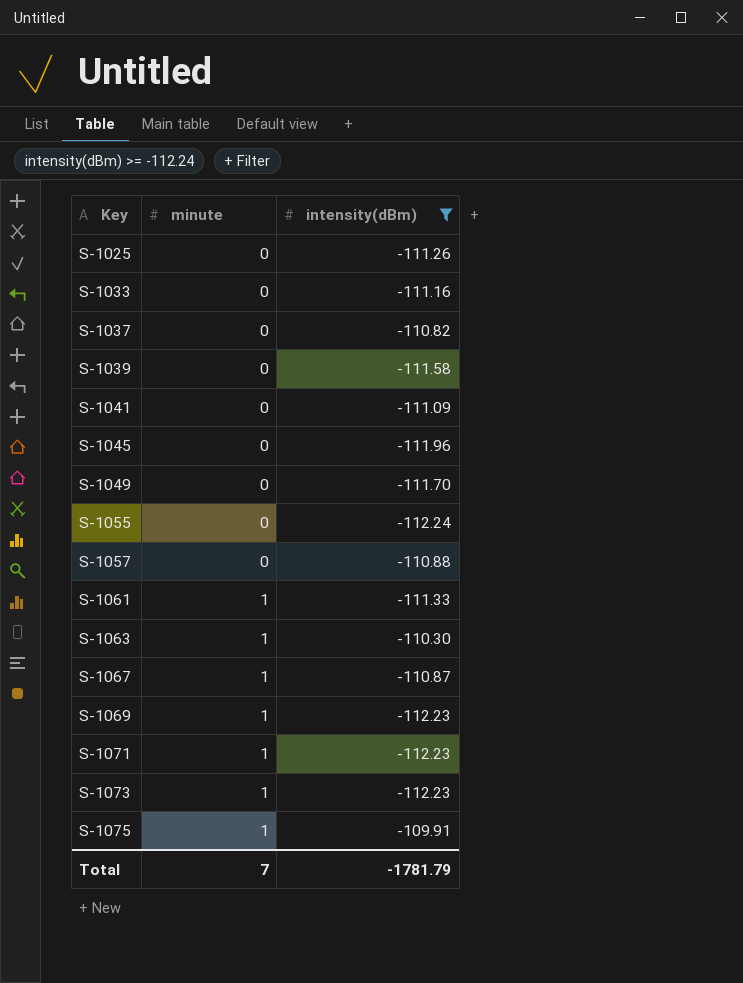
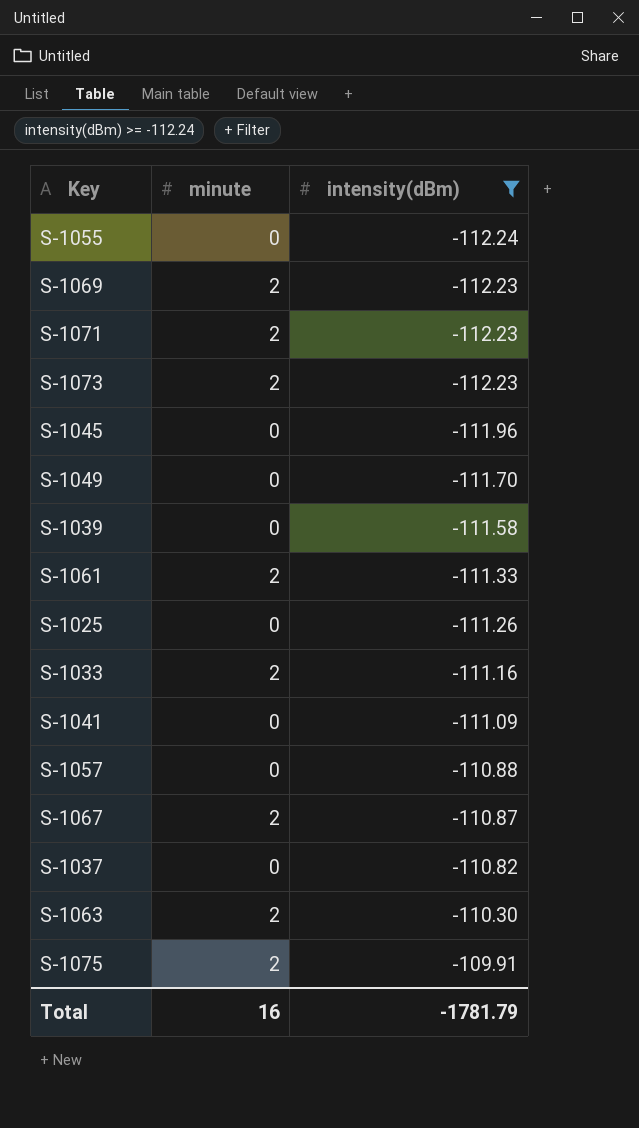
row order: Key ascending -> intensity(dBm) ascending
S-1069 | minute: 1 -> 2
S-1071 | minute: 1 -> 2
S-1073 | minute: 1 -> 2
S-1061 | minute: 1 -> 2
S-1033 | minute: 0 -> 2
S-1067 | minute: 1 -> 2
S-1063 | minute: 1 -> 2
S-1075 | minute: 1 -> 2
Total | minute: 7 -> 16

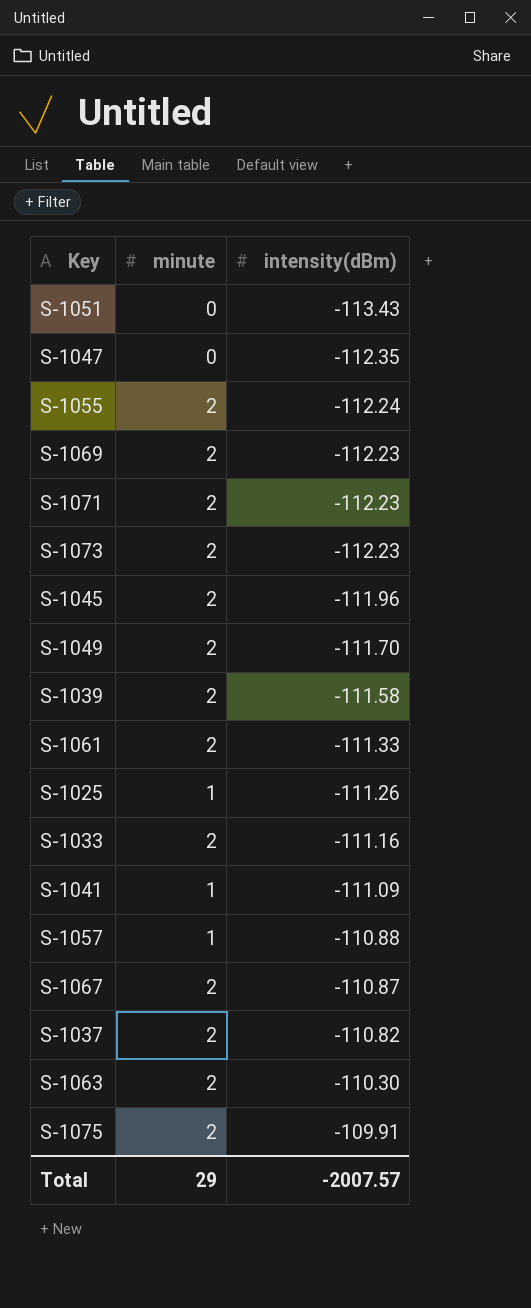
filter: intensity(dBm) >= -112.24 -> none
S-1055 | minute: 0 -> 2
S-1045 | minute: 0 -> 2
S-1049 | minute: 0 -> 2
S-1039 | minute: 0 -> 2
S-1025 | minute: 0 -> 1
S-1041 | minute: 0 -> 1
S-1057 | minute: 0 -> 1
S-1037 | minute: 0 -> 2
Total | minute: 16 -> 29
Total | intensity(dBm): -1781.79 -> -2007.57

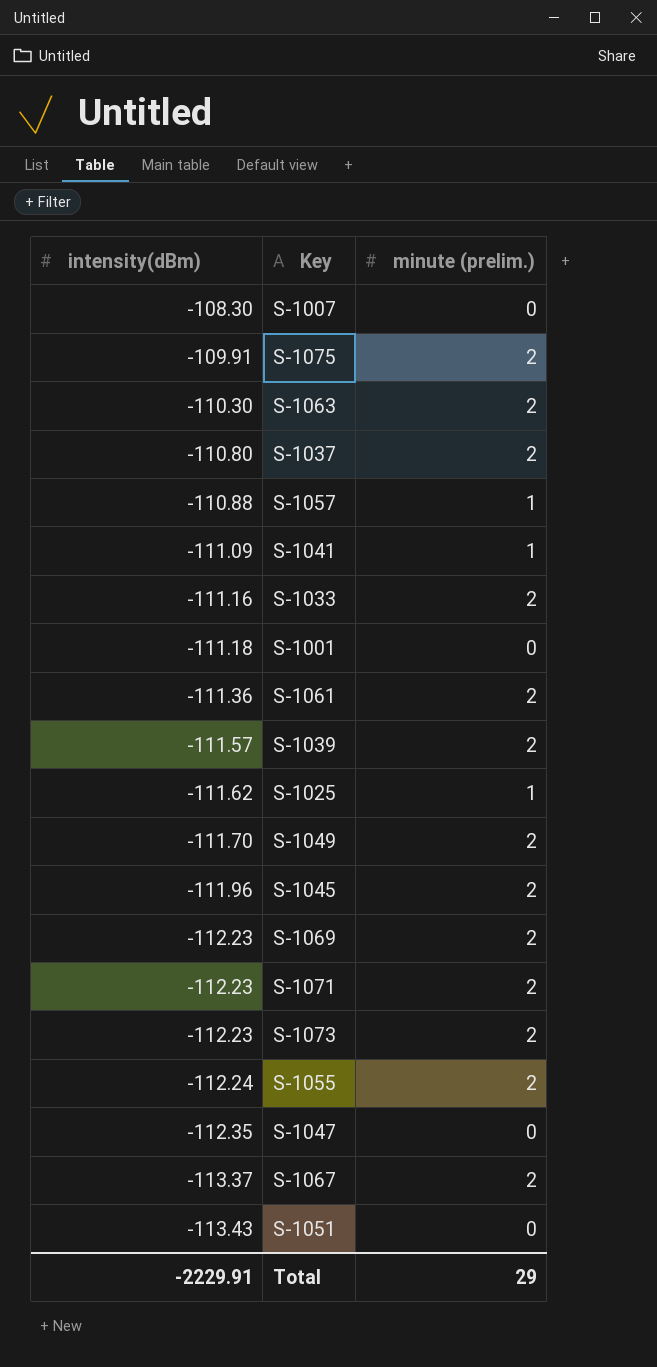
row order: intensity(dBm) ascending -> intensity(dBm) descending
column intensity(dBm) | position: 3 -> 1
column name: minute -> minute (prelim.)
row S-1007: none -> -108.30 | 0
S-1037 | intensity(dBm): -110.82 -> -110.80
row S-1001: none -> -111.18 | 0
S-1061 | intensity(dBm): -111.33 -> -111.36
S-1039 | intensity(dBm): -111.58 -> -111.57
S-1025 | intensity(dBm): -111.26 -> -111.62
S-1067 | intensity(dBm): -110.87 -> -113.37
Total | intensity(dBm): -2007.57 -> -2229.91

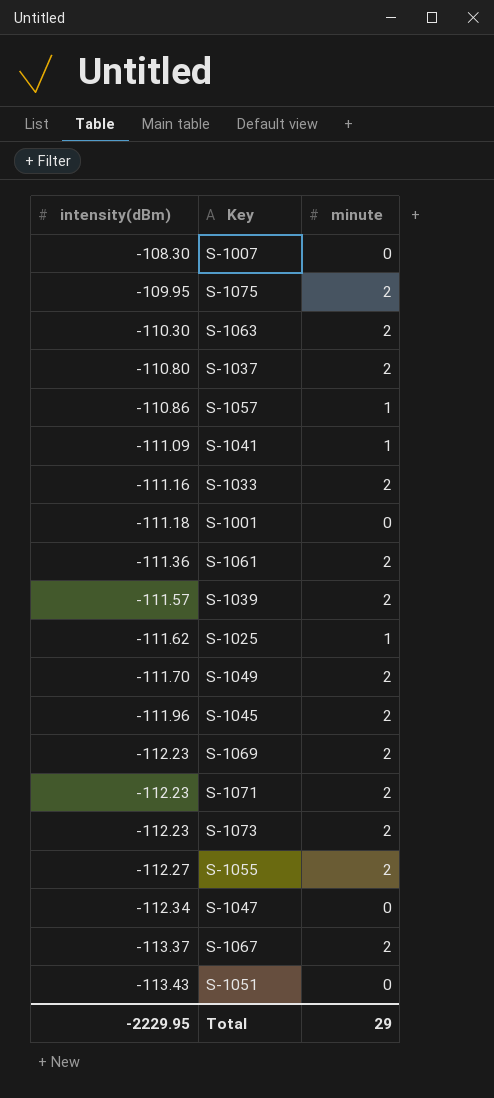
column name: minute (prelim.) -> minute
S-1075 | intensity(dBm): -109.91 -> -109.95
S-1057 | intensity(dBm): -110.88 -> -110.86
S-1055 | intensity(dBm): -112.24 -> -112.27
S-1047 | intensity(dBm): -112.35 -> -112.34
Total | intensity(dBm): -2229.91 -> -2229.95

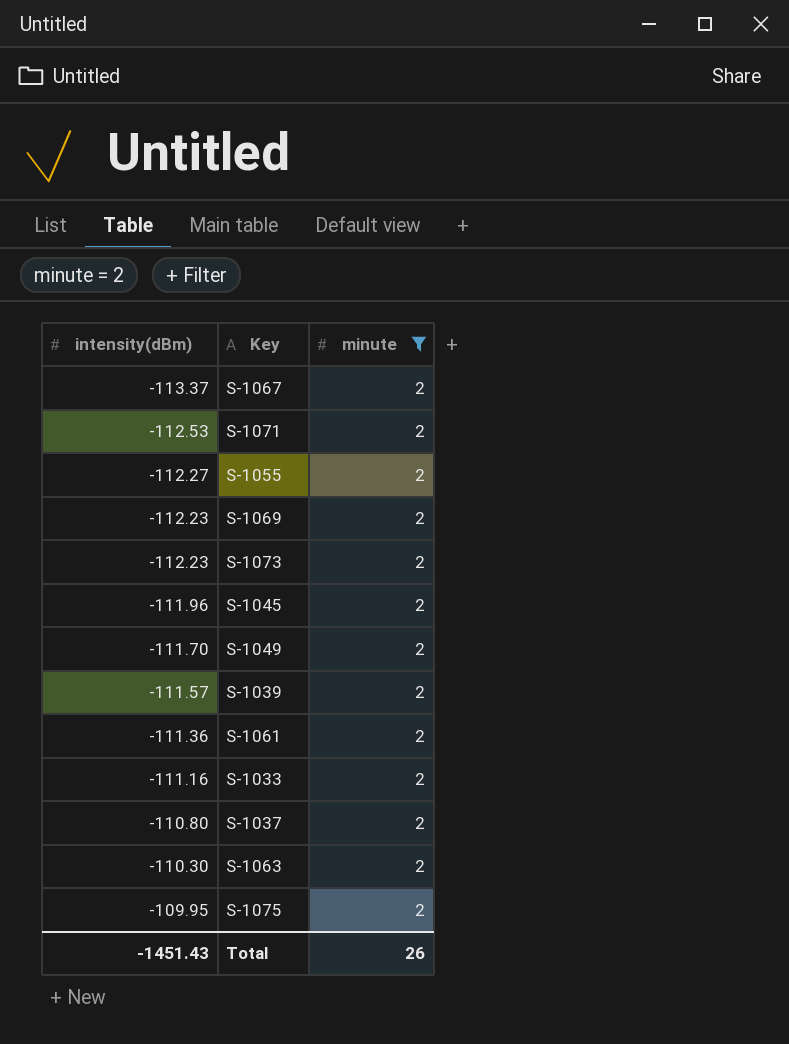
filter: none -> minute = 2
row order: intensity(dBm) descending -> intensity(dBm) ascending
S-1071 | intensity(dBm): -112.23 -> -112.53
Total | intensity(dBm): -2229.95 -> -1451.43
Total | minute: 29 -> 26

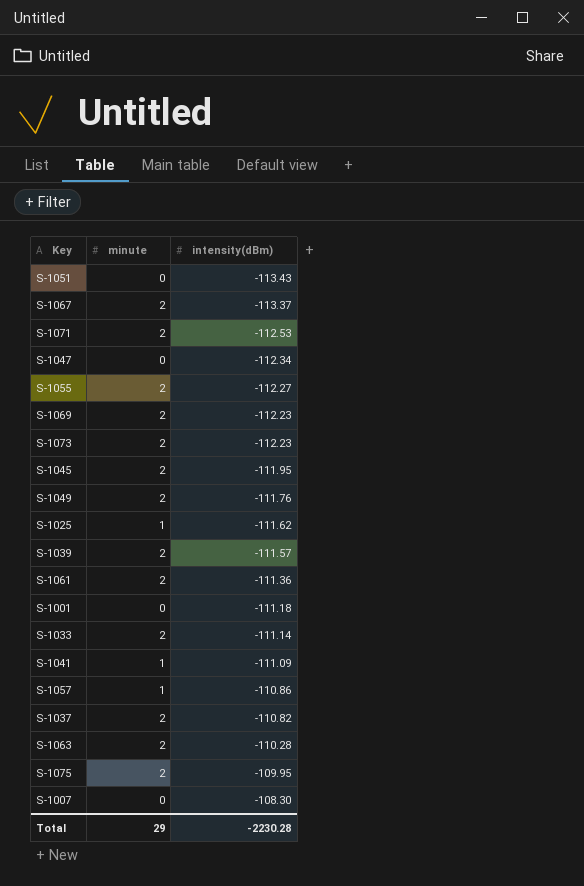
filter: minute = 2 -> none
column intensity(dBm) | position: 1 -> 3
S-1045 | intensity(dBm): -111.96 -> -111.95
S-1049 | intensity(dBm): -111.70 -> -111.76
S-1033 | intensity(dBm): -111.16 -> -111.14
S-1037 | intensity(dBm): -110.80 -> -110.82
S-1063 | intensity(dBm): -110.30 -> -110.28
Total | minute: 26 -> 29
Total | intensity(dBm): -1451.43 -> -2230.28

